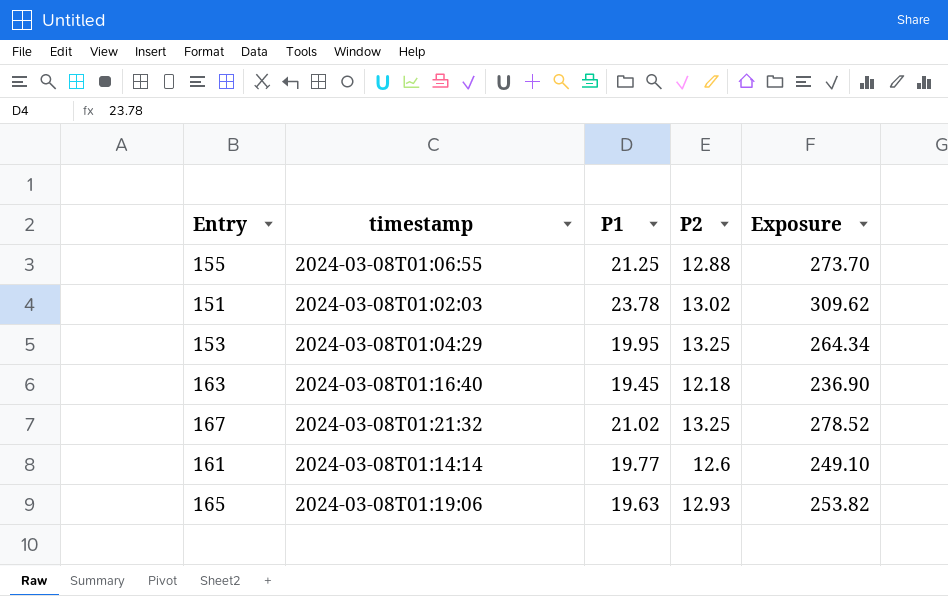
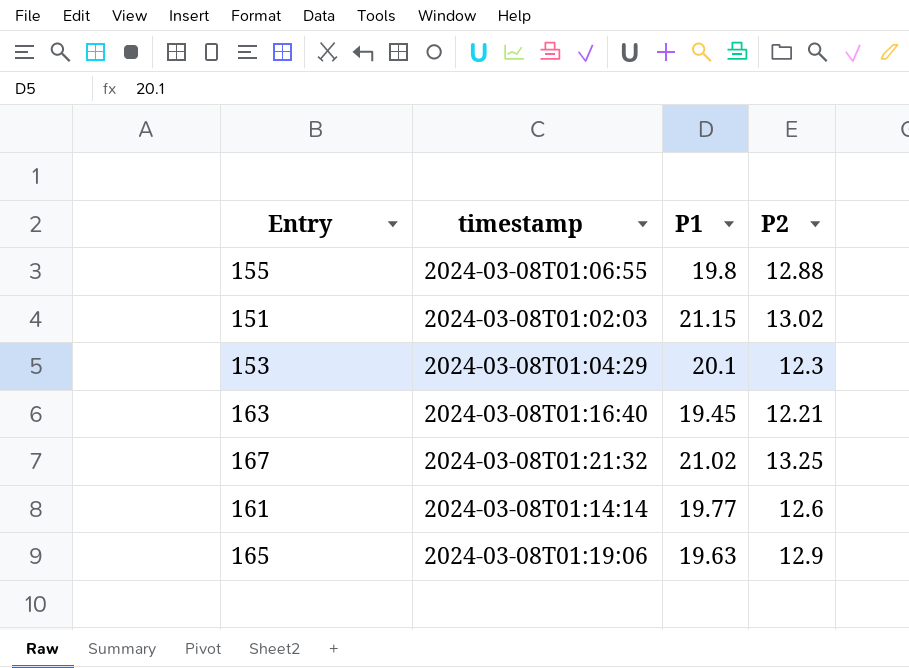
column Exposure | formula: [P1] * [P2] -> none
155 | P1: 21.25 -> 19.8
151 | P1: 23.78 -> 21.15
153 | P1: 19.95 -> 20.1
153 | P2: 13.25 -> 12.3
163 | P2: 12.18 -> 12.21
165 | P2: 12.93 -> 12.9

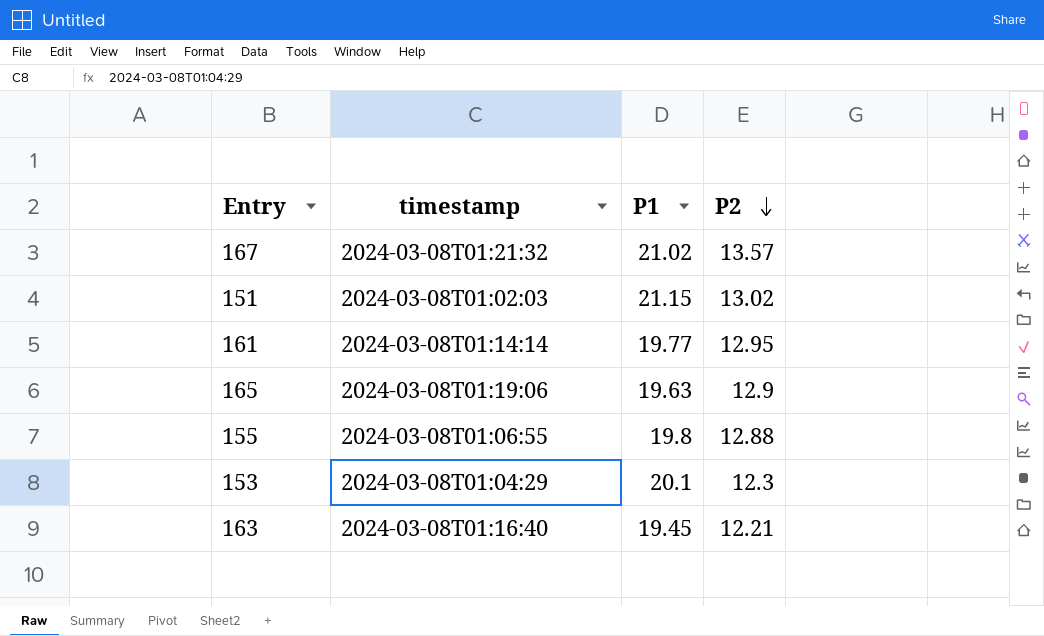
row order: none -> P2 descending
167 | P2: 13.25 -> 13.57
161 | P2: 12.6 -> 12.95

